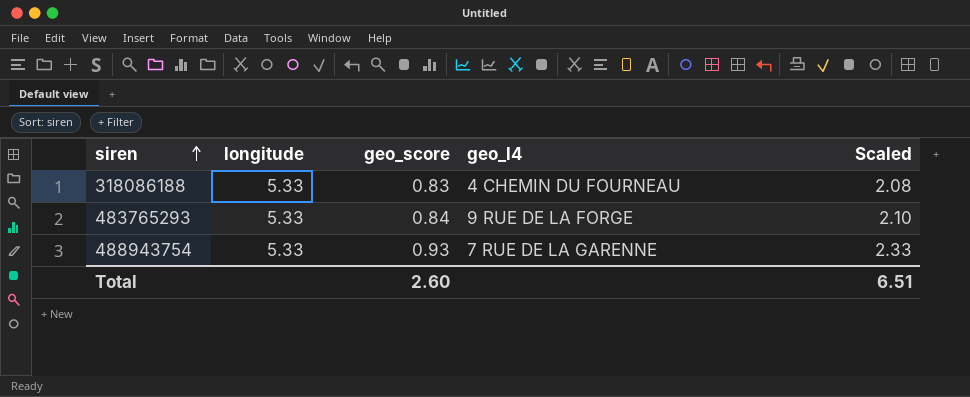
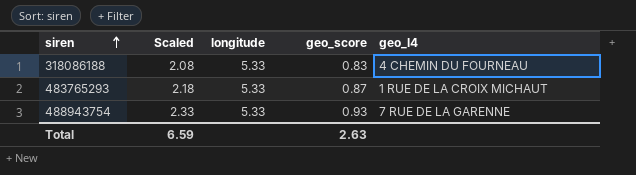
column Scaled | position: 5 -> 2
483765293 | Scaled: 2.10 -> 2.18
483765293 | geo_score: 0.84 -> 0.87
483765293 | geo_l4: 9 RUE DE LA FORGE -> 1 RUE DE LA CROIX MICHAUT
Total | Scaled: 6.51 -> 6.59
Total | geo_score: 2.60 -> 2.63

